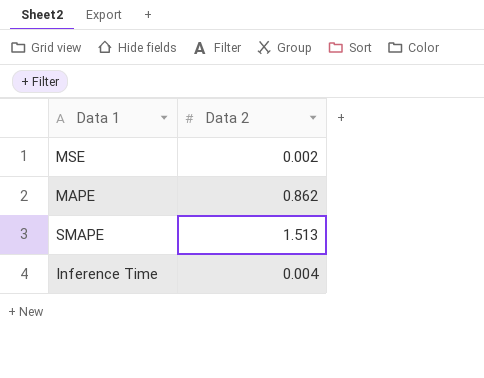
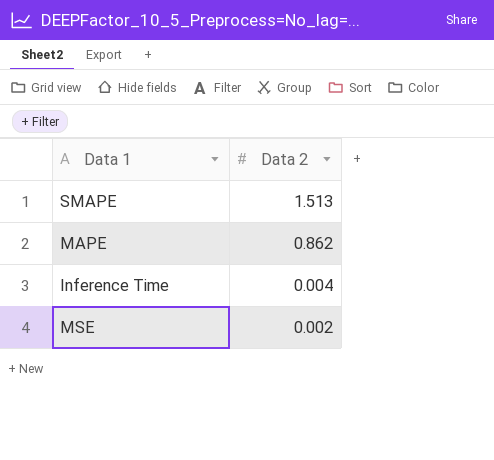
row order: none -> Data 2 descending

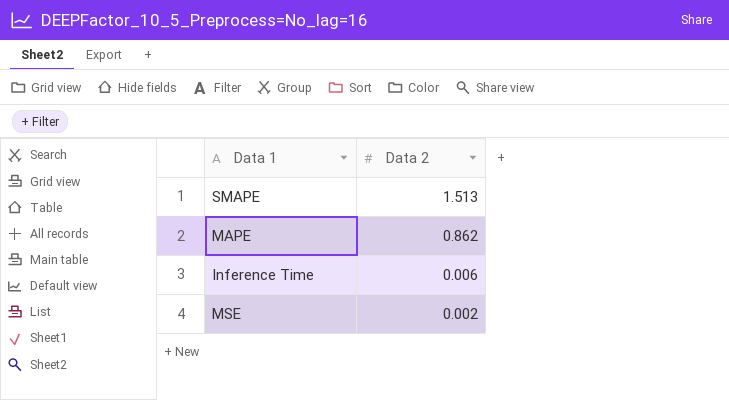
Inference Time | Data 2: 0.004 -> 0.006

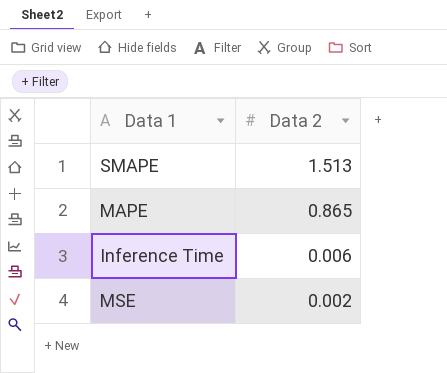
MAPE | Data 2: 0.862 -> 0.865

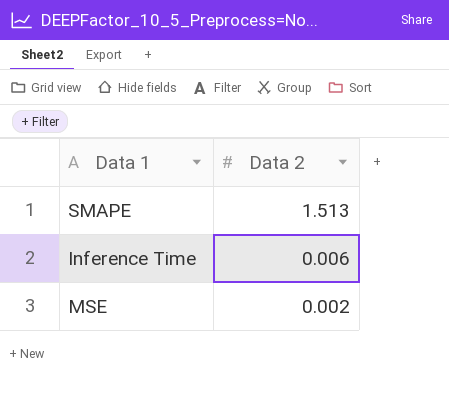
row MAPE: 0.865 -> none

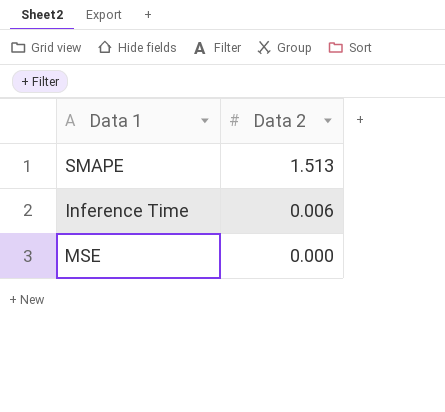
MSE | Data 2: 0.002 -> 0.000

